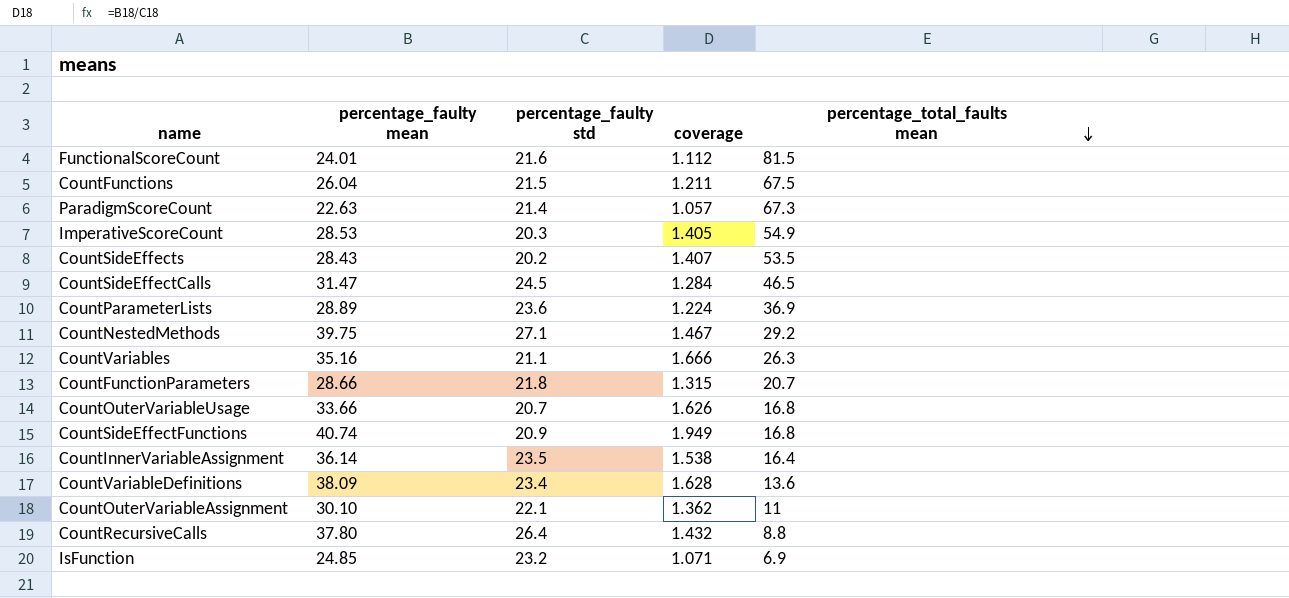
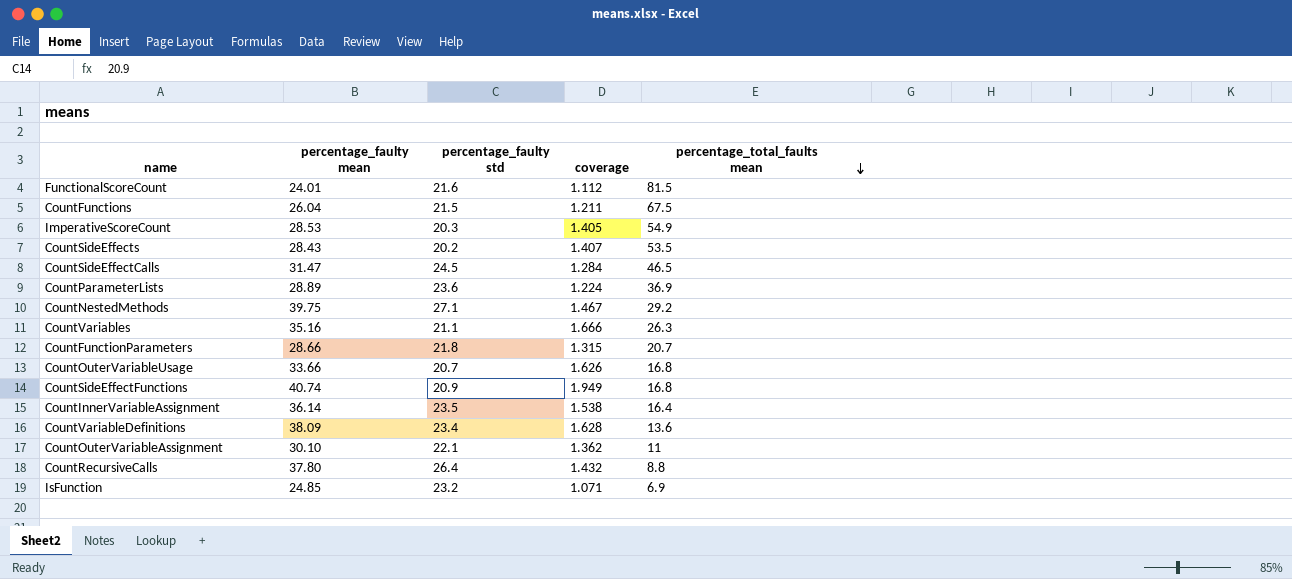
row ParadigmScoreCount: 22.63 | 21.4 | 1.057 | 67.3 -> none

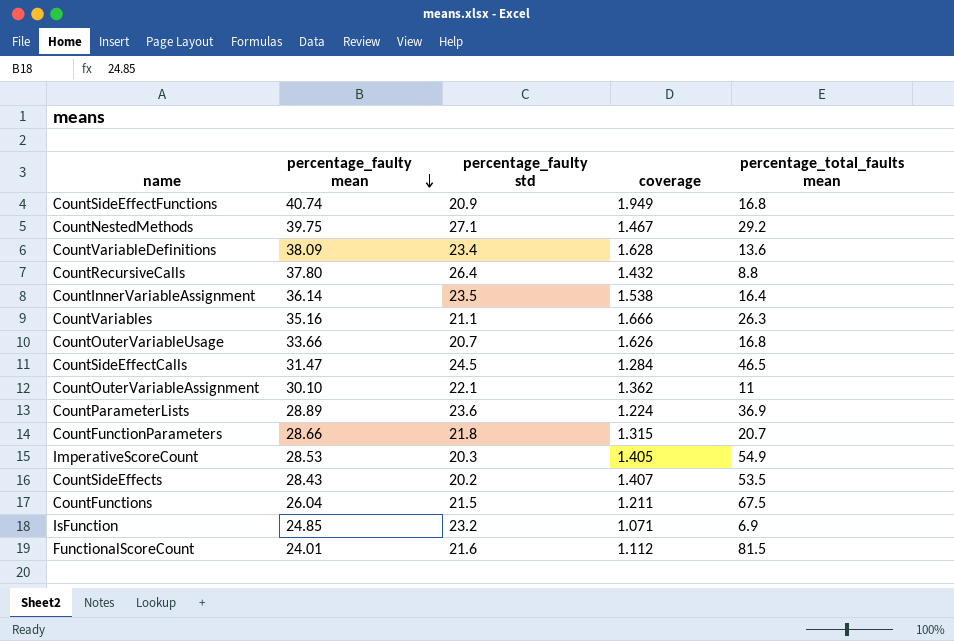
row order: percentage_total_faults mean descending -> percentage_faulty mean descending

